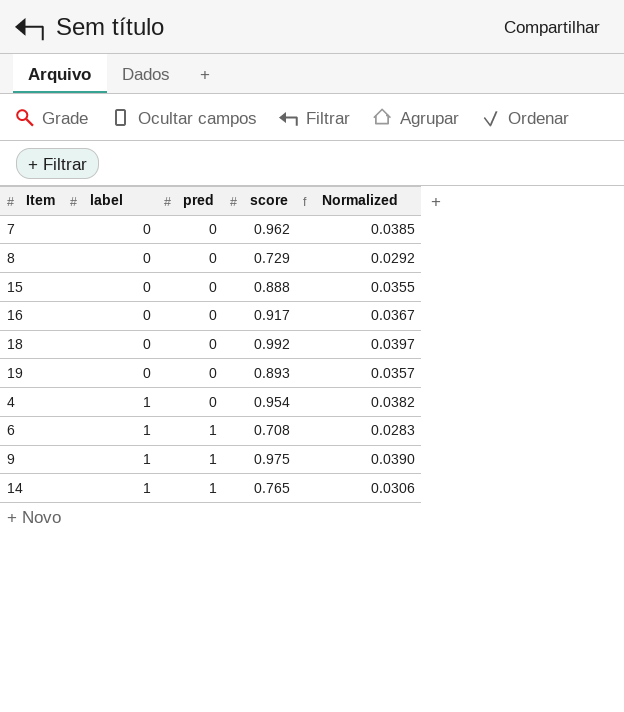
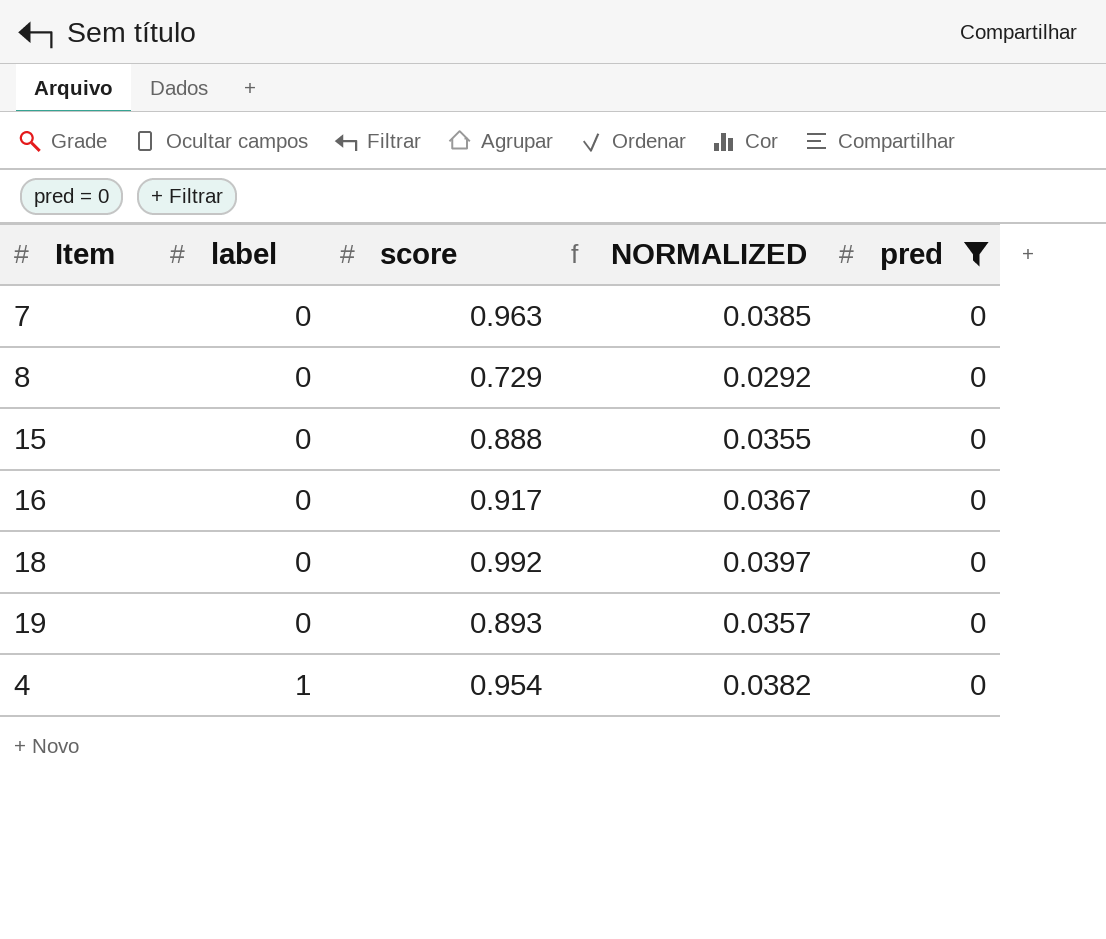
filter: none -> pred = 0
column name: Normalized -> NORMALIZED
column pred | position: 3 -> 5
7 | score: 0.962 -> 0.963

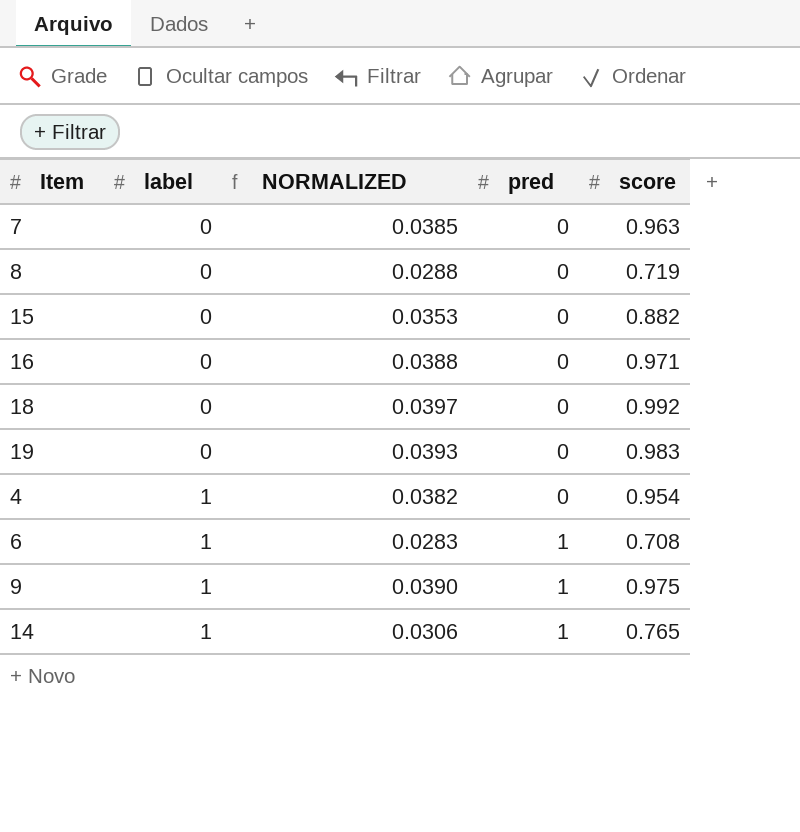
filter: pred = 0 -> none
column score | position: 3 -> 5
8 | NORMALIZED: 0.0292 -> 0.0288
8 | score: 0.729 -> 0.719
15 | NORMALIZED: 0.0355 -> 0.0353
15 | score: 0.888 -> 0.882
16 | NORMALIZED: 0.0367 -> 0.0388
16 | score: 0.917 -> 0.971
19 | NORMALIZED: 0.0357 -> 0.0393
19 | score: 0.893 -> 0.983

